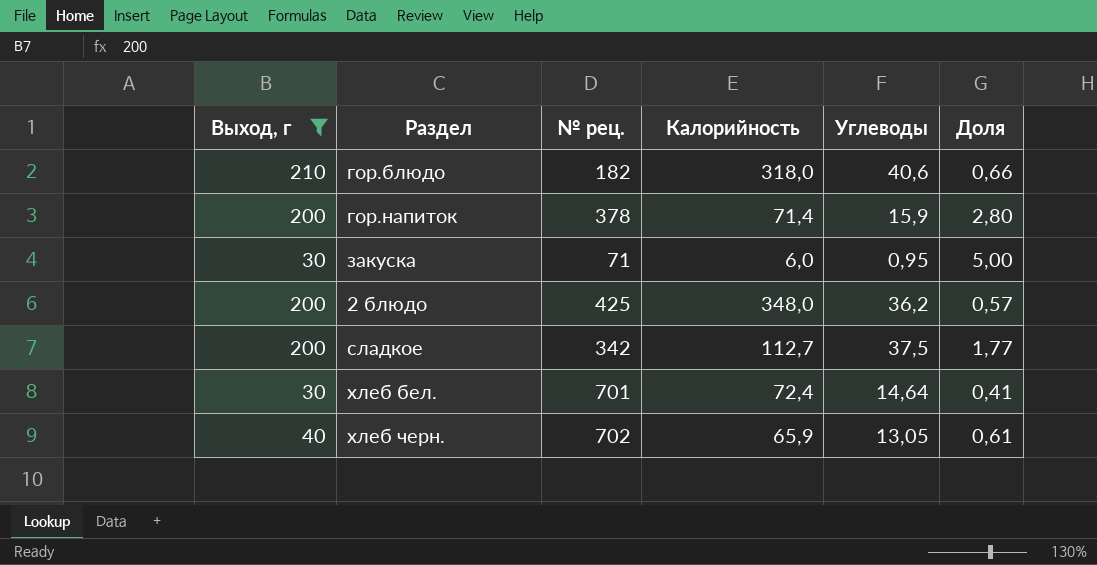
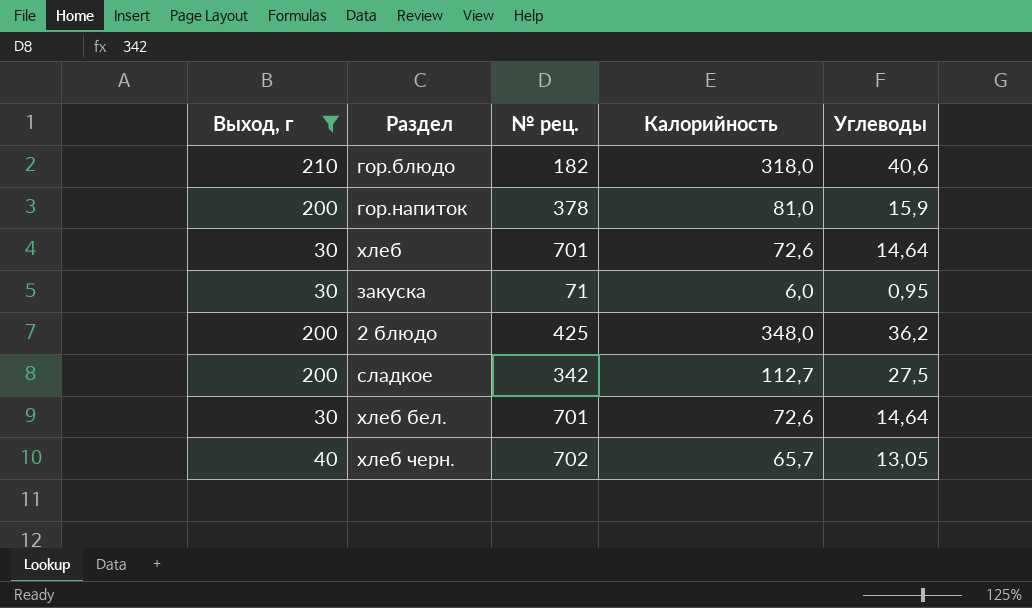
column Доля | formula: [Выход, г] / [Калорийность] -> none
гор.напиток | Калорийность: 71,4 -> 81,0
row хлеб: none -> 30 | 701 | 72,6 | 14,64
сладкое | Углеводы: 37,5 -> 27,5
хлеб бел. | Калорийность: 72,4 -> 72,6
хлеб черн. | Калорийность: 65,9 -> 65,7

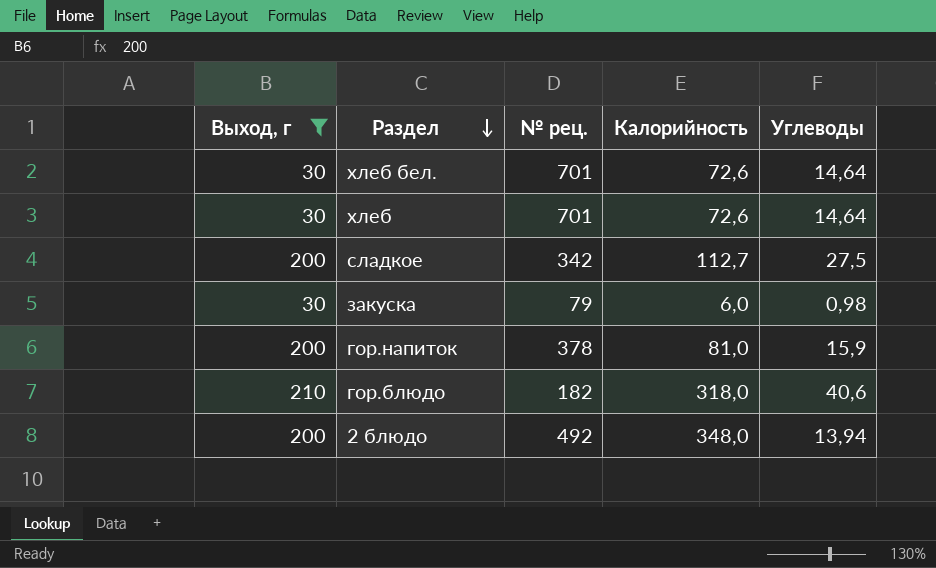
row order: none -> Раздел descending
row хлеб черн.: 40 | 702 | 65,7 | 13,05 -> none
закуска | № рец.: 71 -> 79
закуска | Углеводы: 0,95 -> 0,98
2 блюдо | № рец.: 425 -> 492
2 блюдо | Углеводы: 36,2 -> 13,94

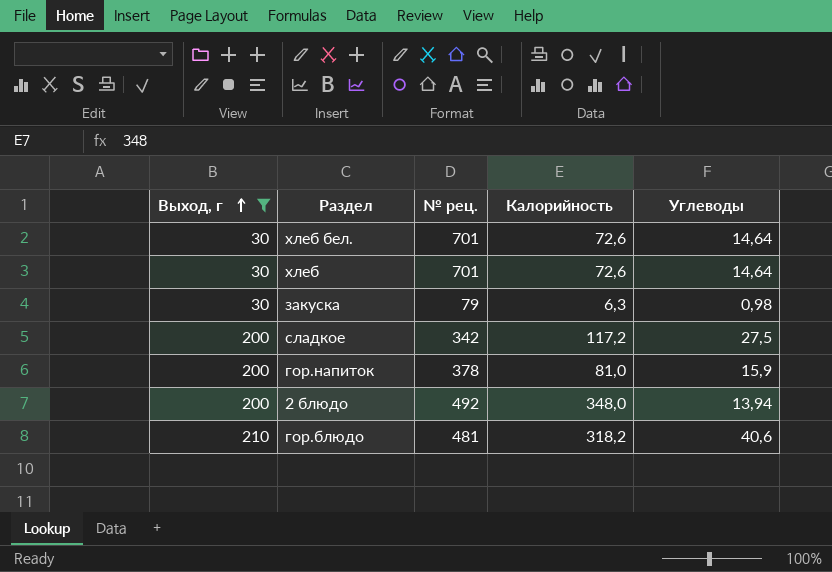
row order: Раздел descending -> Выход, г ascending
закуска | Калорийность: 6,0 -> 6,3
сладкое | Калорийность: 112,7 -> 117,2
гор.блюдо | № рец.: 182 -> 481
гор.блюдо | Калорийность: 318,0 -> 318,2

